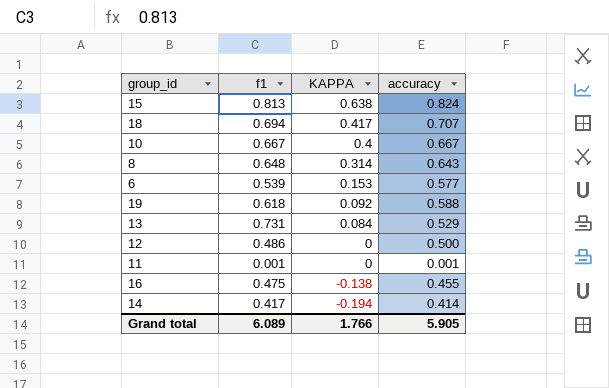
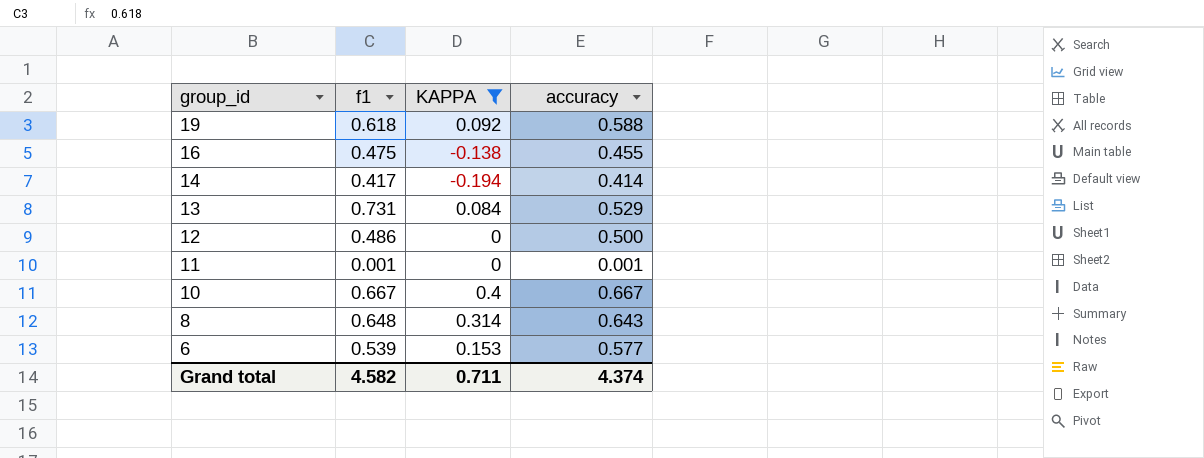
filter: none -> KAPPA <= 0.4
row order: KAPPA descending -> group_id descending
Grand total | f1: 6.089 -> 4.582
Grand total | KAPPA: 1.766 -> 0.711
Grand total | accuracy: 5.905 -> 4.374

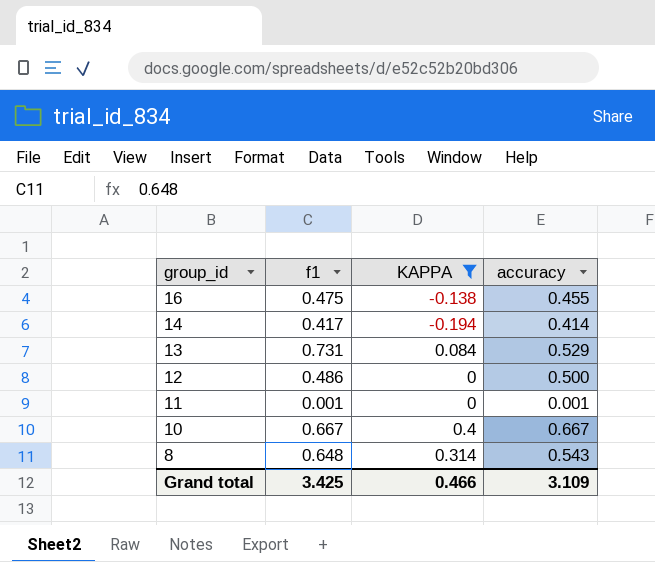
row 19: 0.618 | 0.092 | 0.588 -> none
row 6: 0.539 | 0.153 | 0.577 -> none
8 | accuracy: 0.643 -> 0.543
Grand total | f1: 4.582 -> 3.425
Grand total | KAPPA: 0.711 -> 0.466
Grand total | accuracy: 4.374 -> 3.109

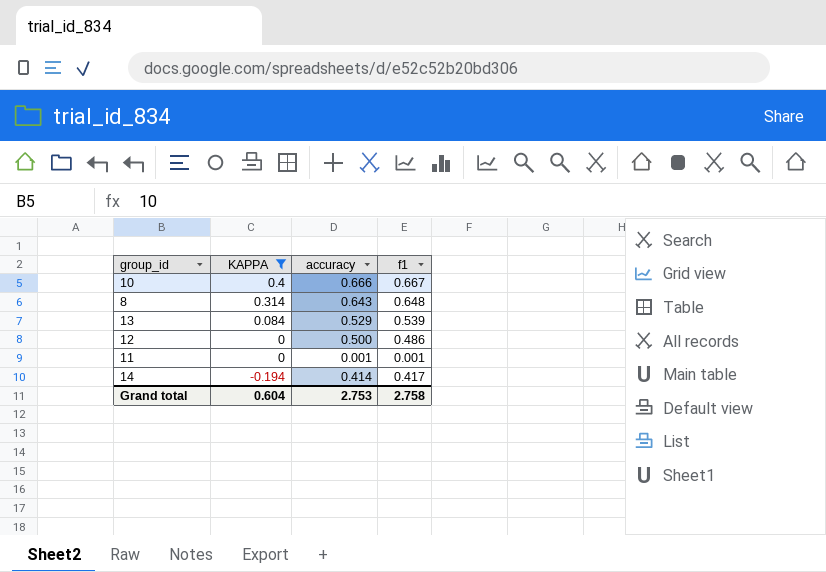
row order: group_id descending -> KAPPA descending
column f1 | position: 2 -> 4
row 16: 0.475 | -0.138 | 0.455 -> none
10 | accuracy: 0.667 -> 0.666
8 | accuracy: 0.543 -> 0.643
13 | f1: 0.731 -> 0.539
Grand total | KAPPA: 0.466 -> 0.604
Grand total | accuracy: 3.109 -> 2.753
Grand total | f1: 3.425 -> 2.758

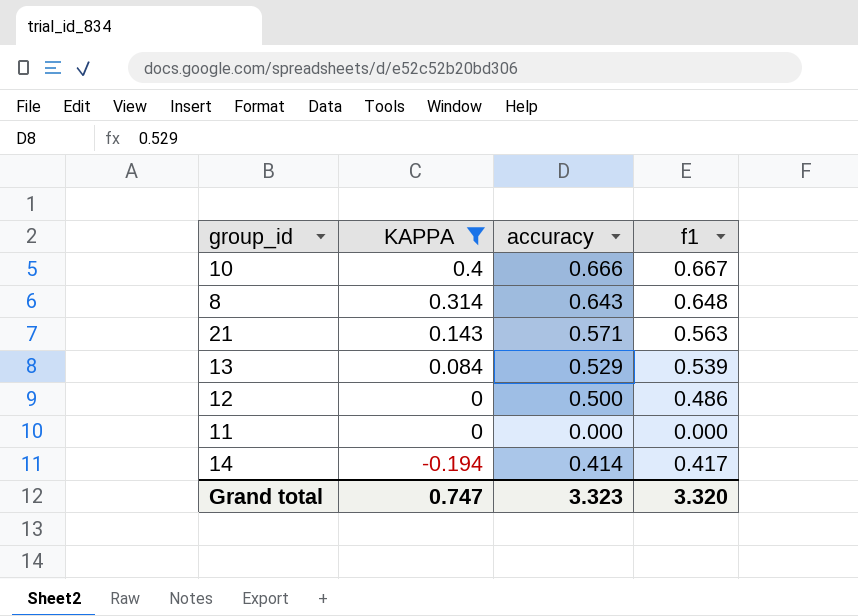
row 21: none -> 0.143 | 0.571 | 0.563
11 | accuracy: 0.001 -> 0.000
11 | f1: 0.001 -> 0.000
Grand total | KAPPA: 0.604 -> 0.747
Grand total | accuracy: 2.753 -> 3.323
Grand total | f1: 2.758 -> 3.320

